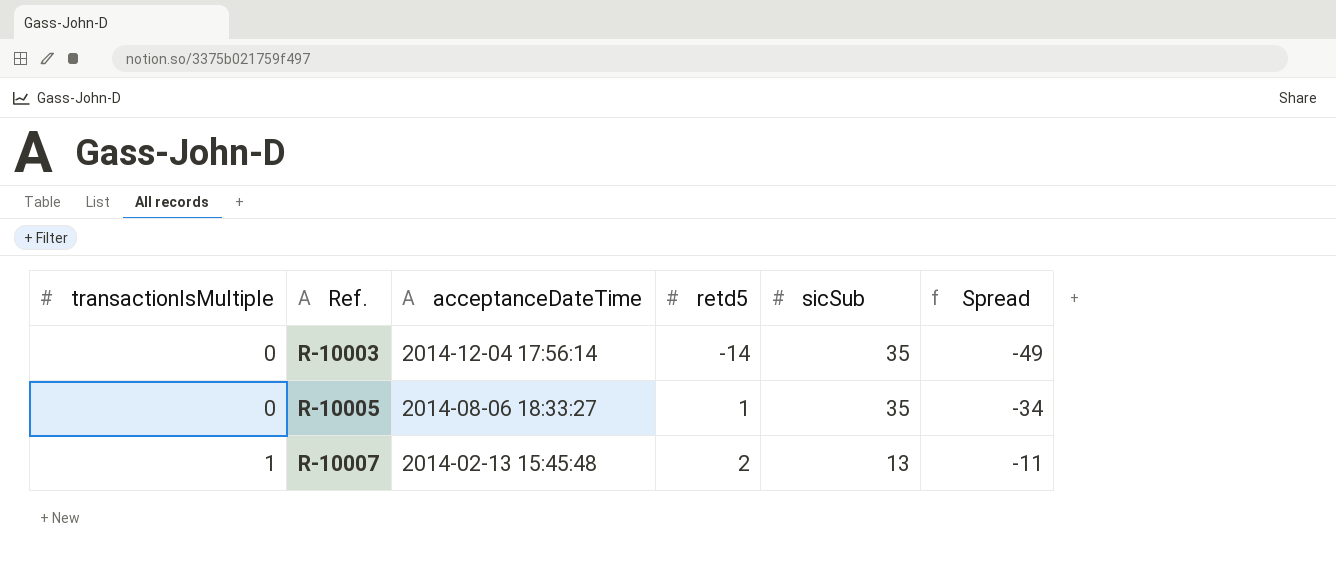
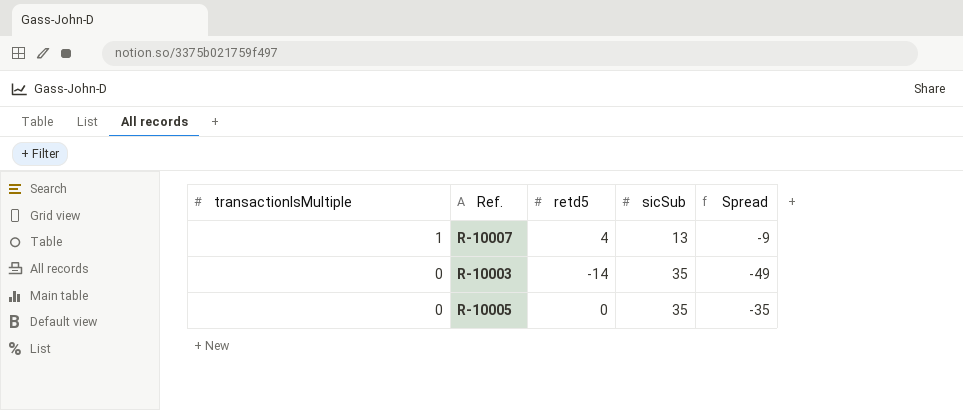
row order: transactionIsMultiple ascending -> transactionIsMultiple descending
column acceptanceDateTime | position: 3 -> none
R-10007 | retd5: 2 -> 4
R-10007 | Spread: -11 -> -9
R-10005 | retd5: 1 -> 0
R-10005 | Spread: -34 -> -35

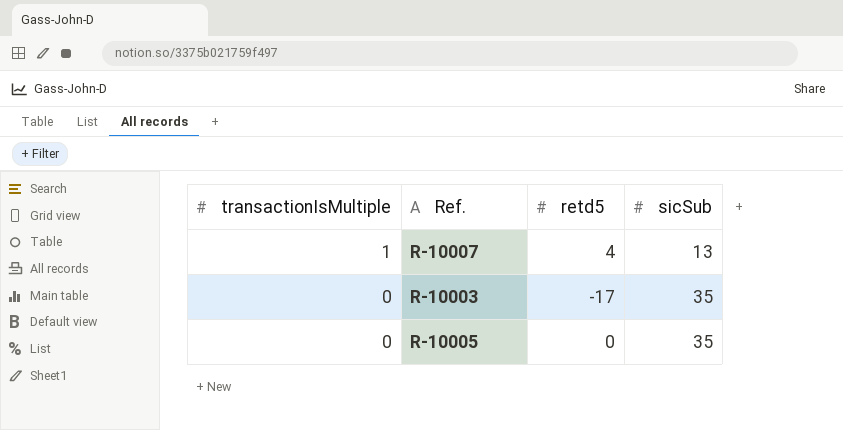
column Spread | formula: [retd5] - [sicSub] -> none
R-10003 | retd5: -14 -> -17

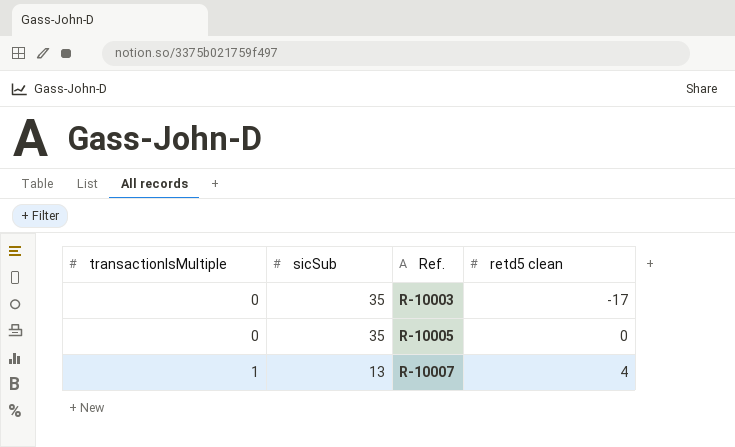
row order: transactionIsMultiple descending -> transactionIsMultiple ascending
column sicSub | position: 4 -> 2
column name: retd5 -> retd5 clean

